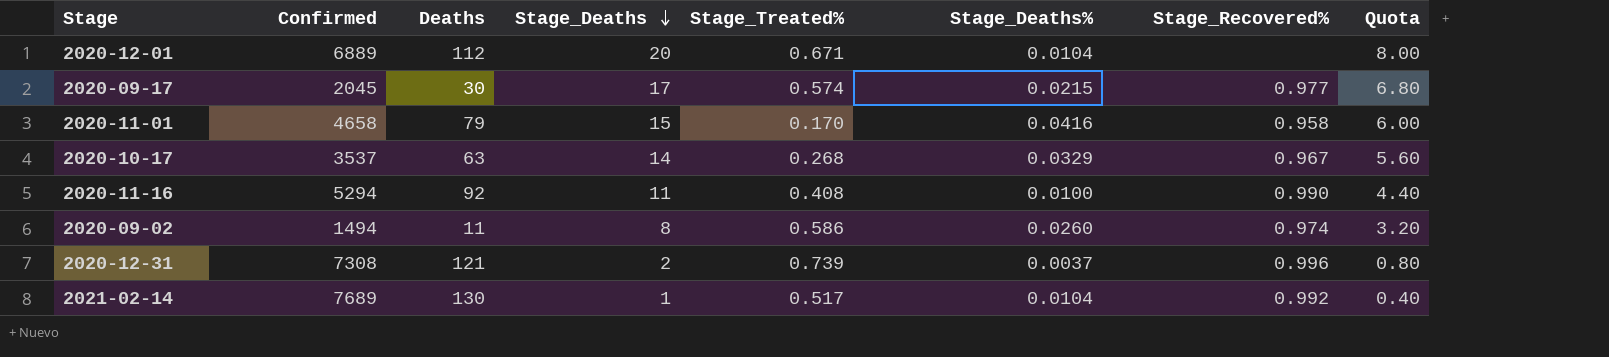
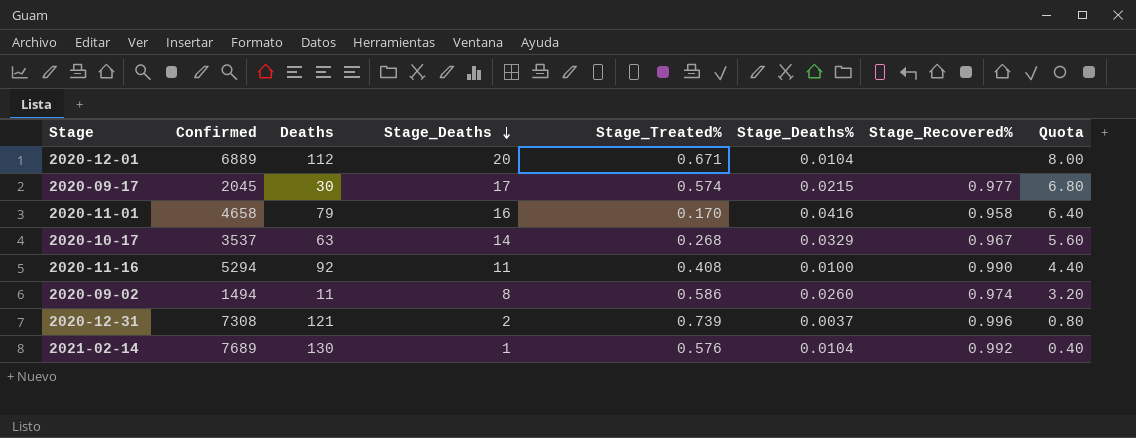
2020-11-01 | Stage_Deaths: 15 -> 16
2020-11-01 | Quota: 6.00 -> 6.40
2021-02-14 | Stage_Treated%: 0.517 -> 0.576

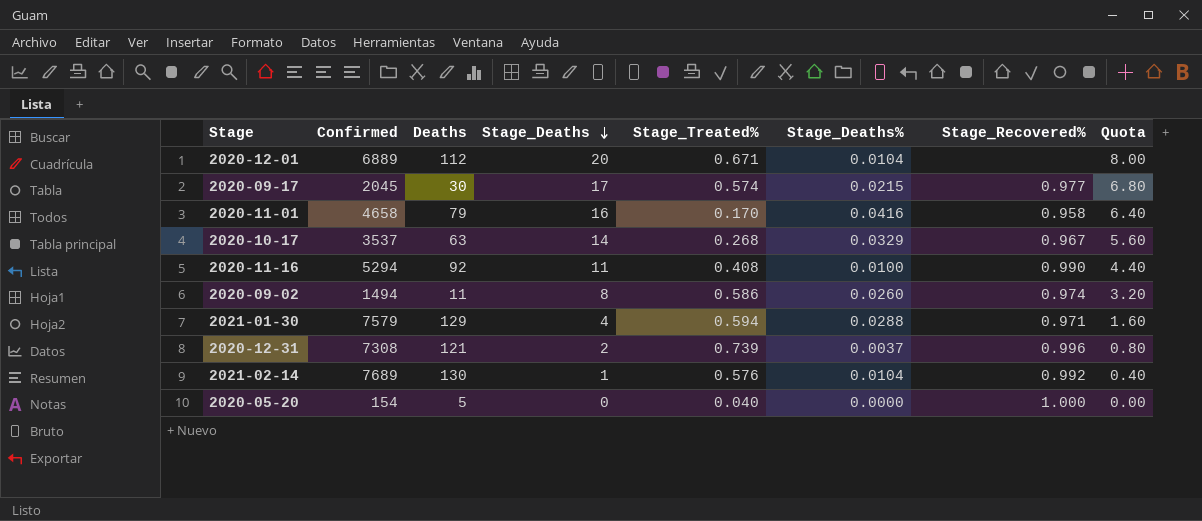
row 2021-01-30: none -> 7579 | 129 | 4 | 0.594 | 0.0288 | 0.971 | 1.60
row 2020-05-20: none -> 154 | 5 | 0 | 0.040 | 0.0000 | 1.000 | 0.00

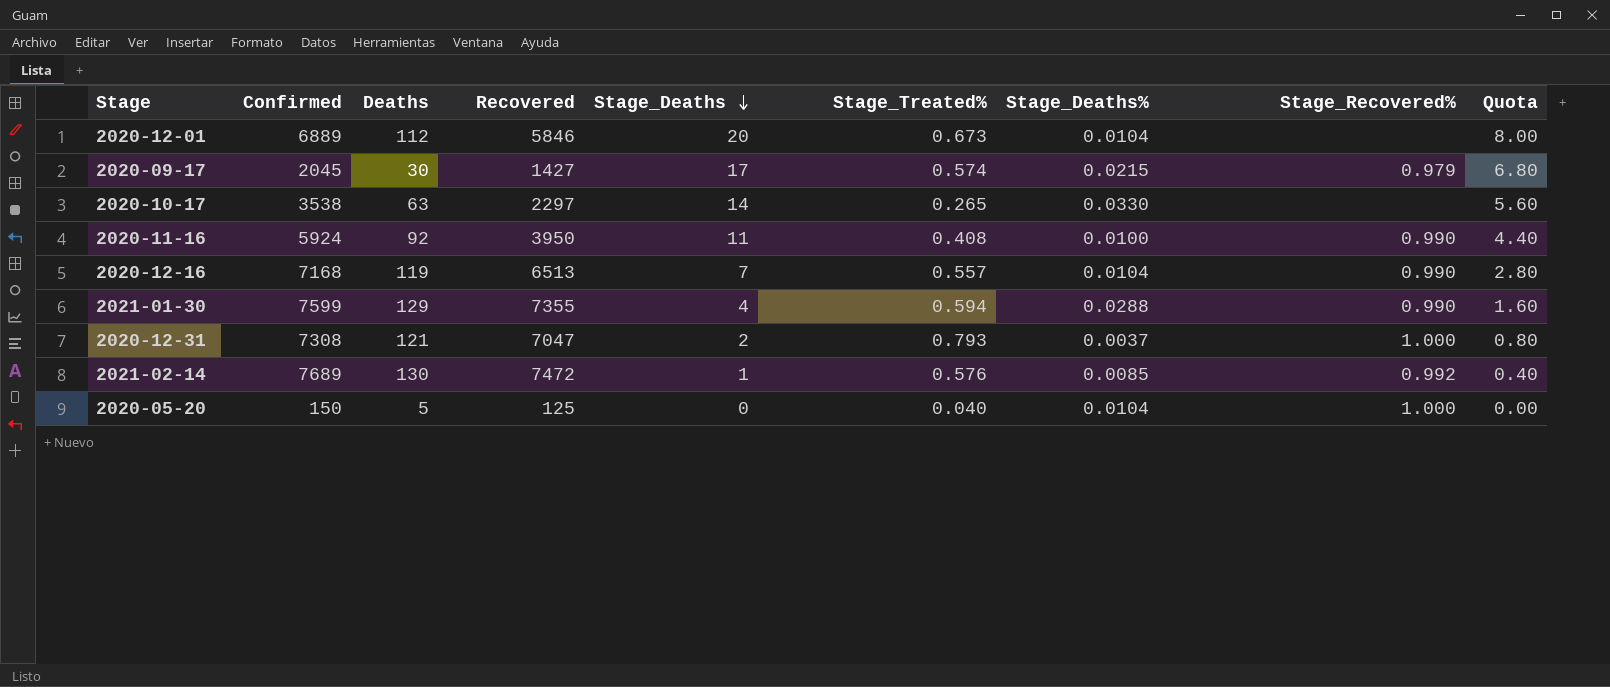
column Recovered | position: none -> 4
row 2020-11-01: 4658 | 79 | 16 | 0.170 | 0.0416 | 0.958 | 6.40 -> none
row 2020-09-02: 1494 | 11 | 8 | 0.586 | 0.0260 | 0.974 | 3.20 -> none
2020-12-01 | Stage_Treated%: 0.671 -> 0.673
2020-09-17 | Stage_Recovered%: 0.977 -> 0.979
2020-10-17 | Confirmed: 3537 -> 3538
2020-10-17 | Stage_Treated%: 0.268 -> 0.265
2020-10-17 | Stage_Deaths%: 0.0329 -> 0.0330
2020-10-17 | Stage_Recovered%: 0.967 -> none
2020-11-16 | Confirmed: 5294 -> 5924
row 2020-12-16: none -> 7168 | 119 | 6513 | 7 | 0.557 | 0.0104 | 0.990 | 2.80
2021-01-30 | Confirmed: 7579 -> 7599
2021-01-30 | Stage_Recovered%: 0.971 -> 0.990
2020-12-31 | Stage_Treated%: 0.739 -> 0.793
2020-12-31 | Stage_Recovered%: 0.996 -> 1.000
2021-02-14 | Stage_Deaths%: 0.0104 -> 0.0085
2020-05-20 | Confirmed: 154 -> 150
2020-05-20 | Stage_Deaths%: 0.0000 -> 0.0104

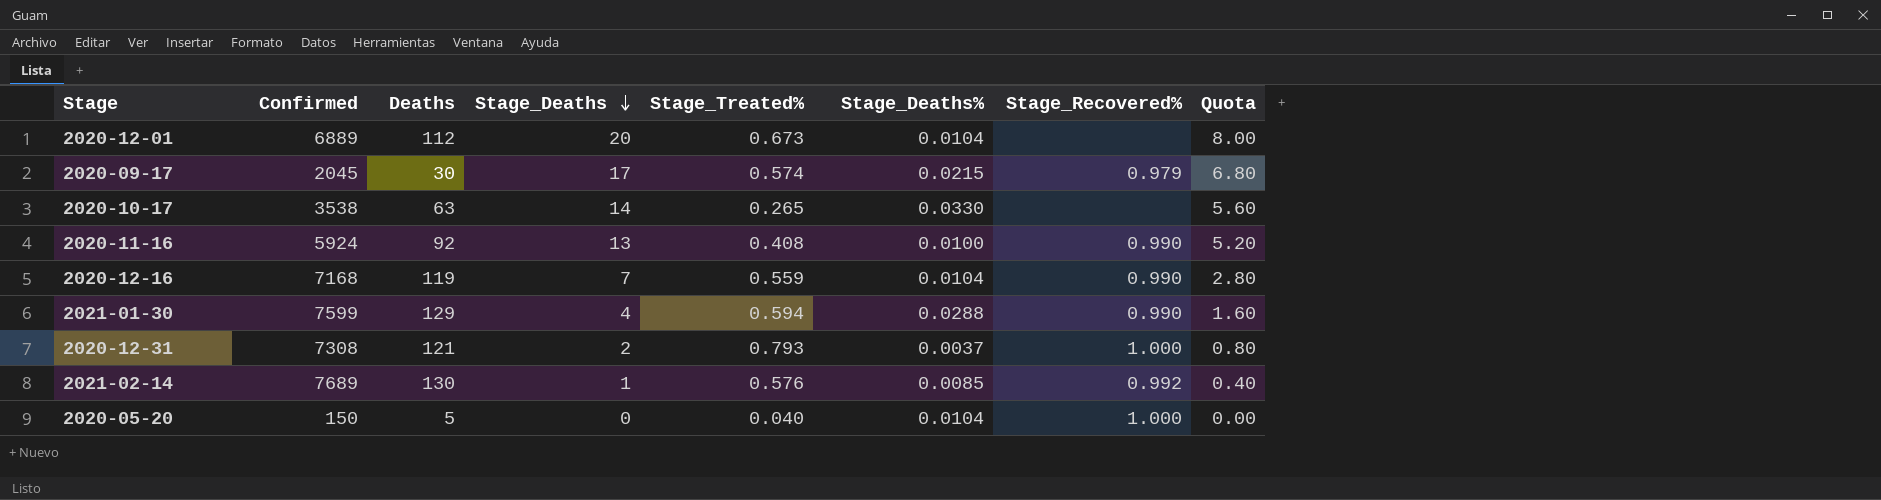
column Recovered | position: 4 -> none
2020-11-16 | Stage_Deaths: 11 -> 13
2020-11-16 | Quota: 4.40 -> 5.20
2020-12-16 | Stage_Treated%: 0.557 -> 0.559

